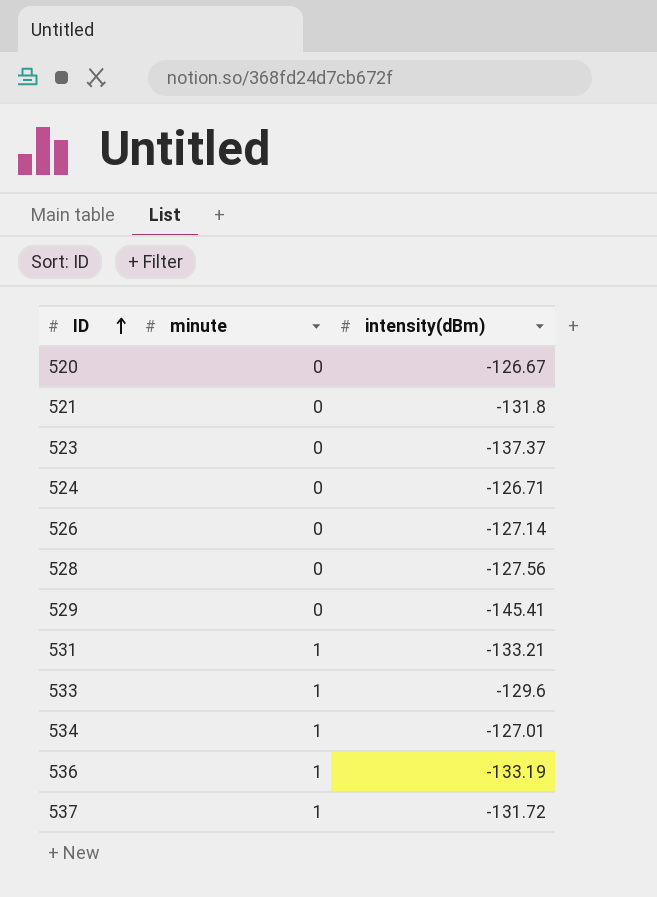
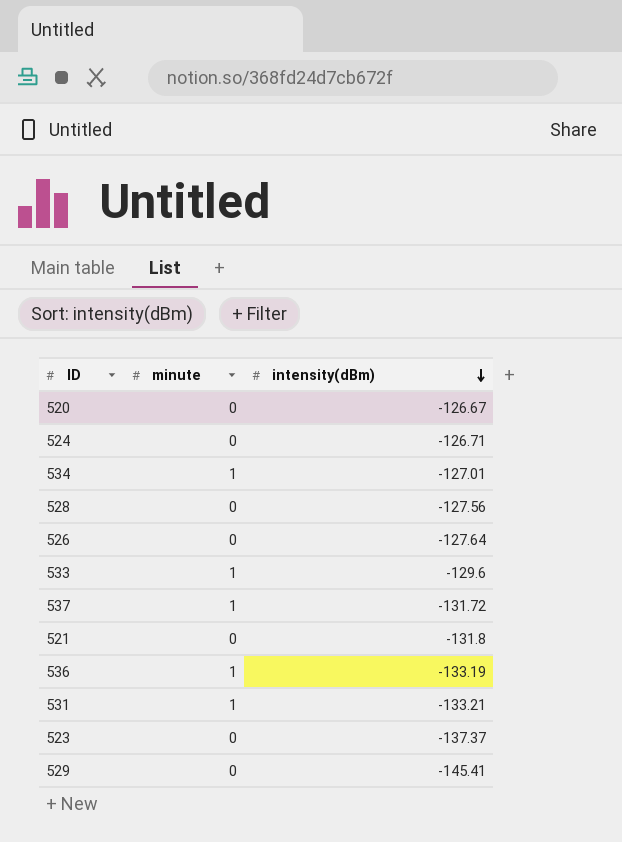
row order: ID ascending -> intensity(dBm) descending
526 | intensity(dBm): -127.14 -> -127.64

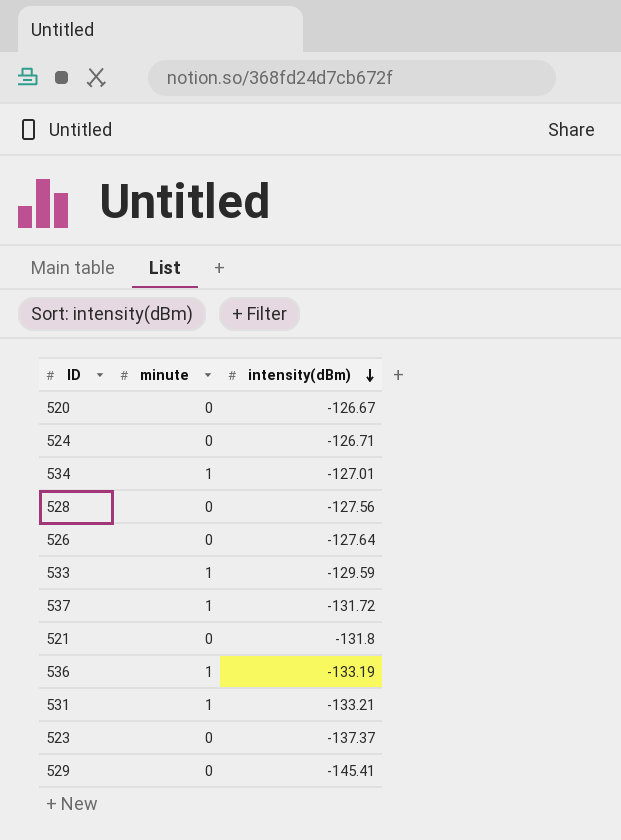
533 | intensity(dBm): -129.6 -> -129.59

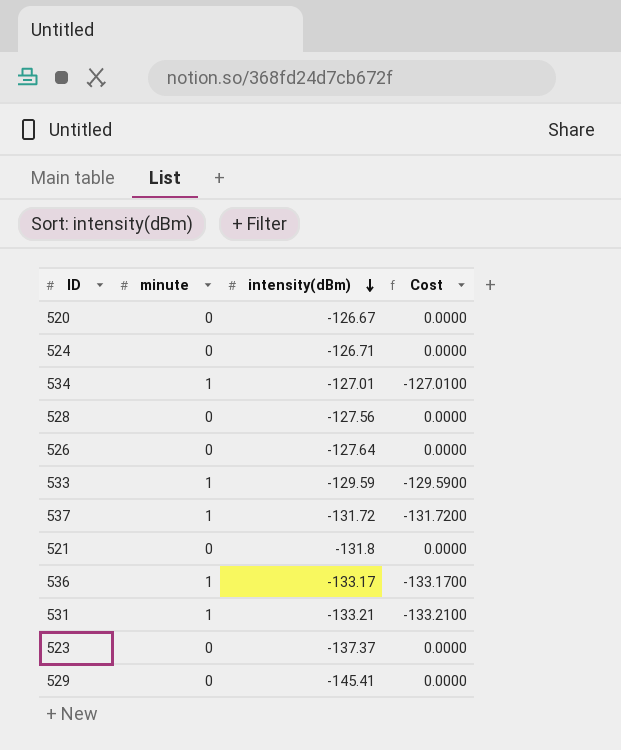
column Cost | formula: none -> [minute] * [intensity(dBm)]
536 | intensity(dBm): -133.19 -> -133.17

